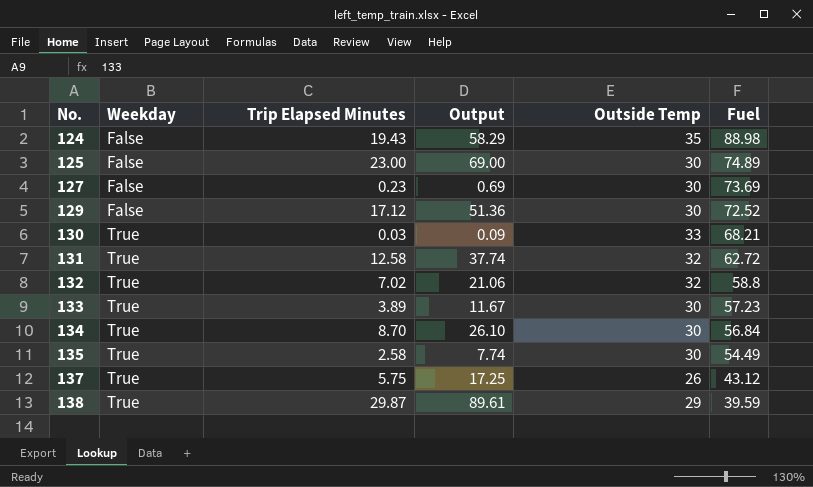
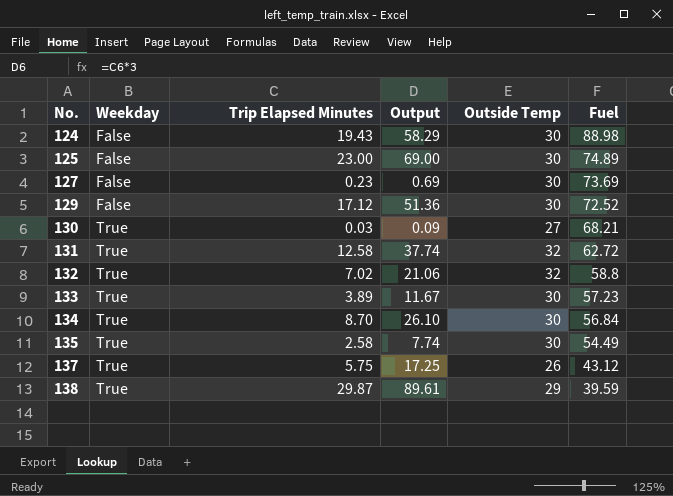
124 | Outside Temp: 35 -> 30
130 | Outside Temp: 33 -> 27

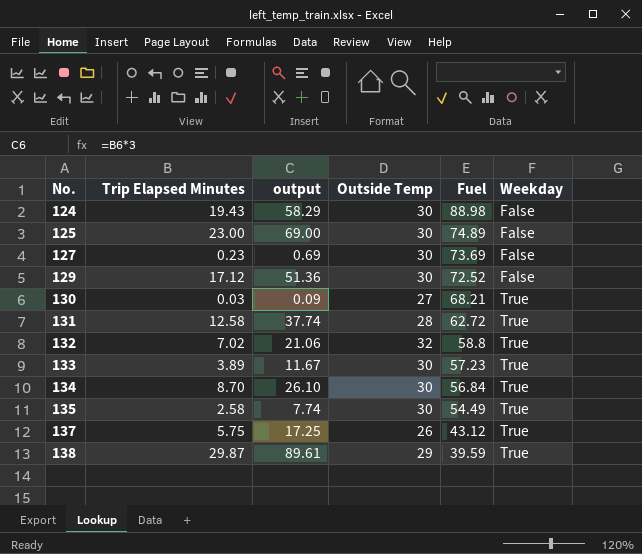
column name: Output -> output
column Weekday | position: 2 -> 6
131 | Outside Temp: 32 -> 28

